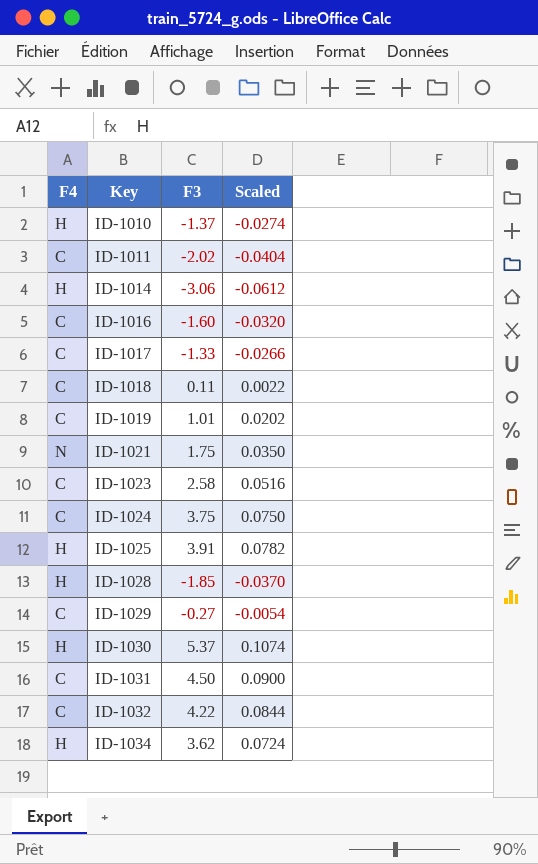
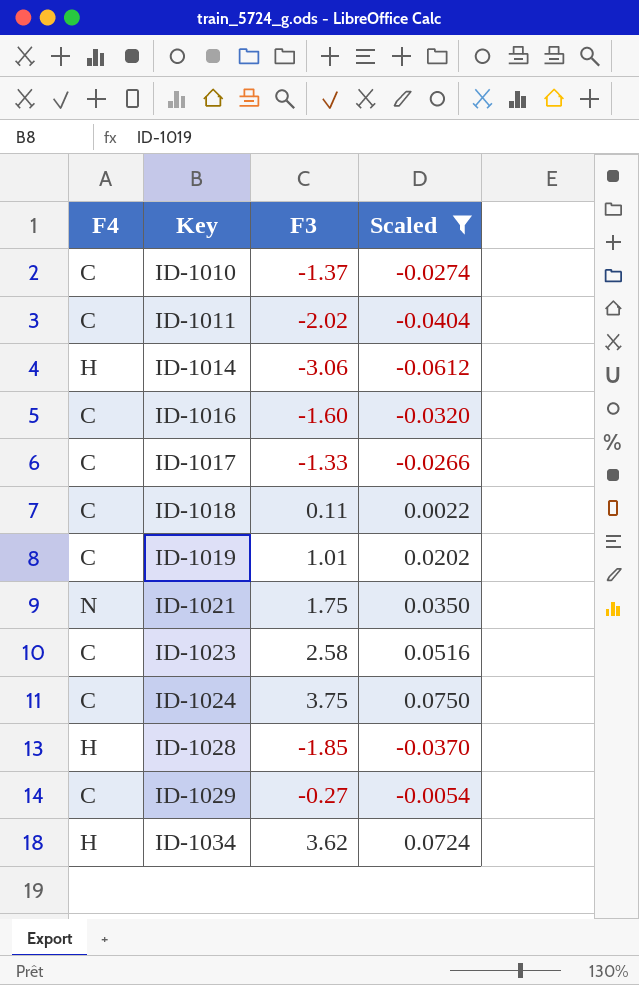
filter: none -> Scaled <= 0.0750
ID-1010 | F4: H -> C

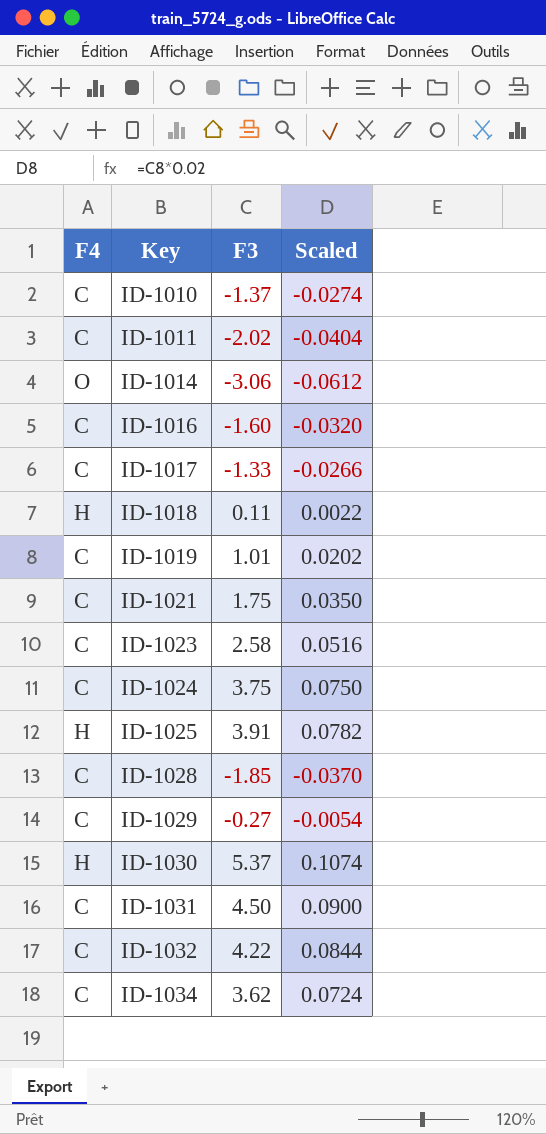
filter: Scaled <= 0.0750 -> none
ID-1014 | F4: H -> O
ID-1018 | F4: C -> H
ID-1021 | F4: N -> C
ID-1028 | F4: H -> C
ID-1034 | F4: H -> C

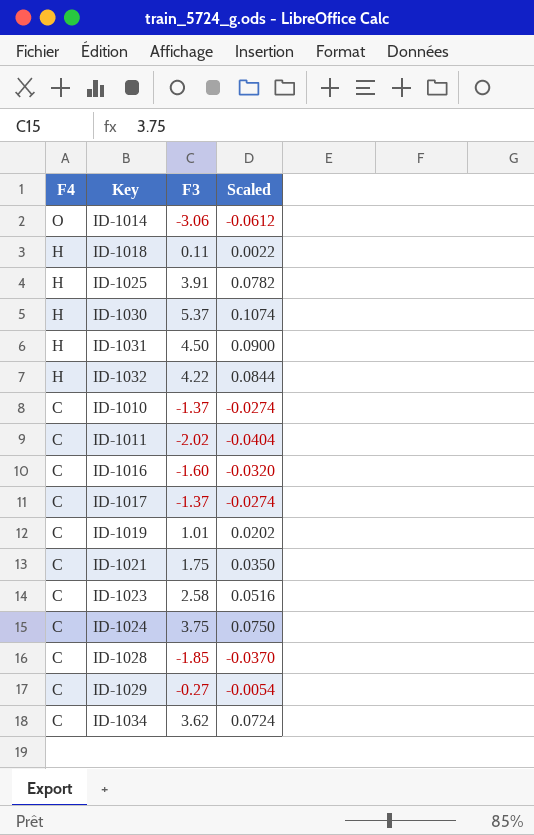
row order: Key ascending -> F4 descending
ID-1031 | F4: C -> H
ID-1032 | F4: C -> H
ID-1017 | F3: -1.33 -> -1.37
ID-1017 | Scaled: -0.0266 -> -0.0274

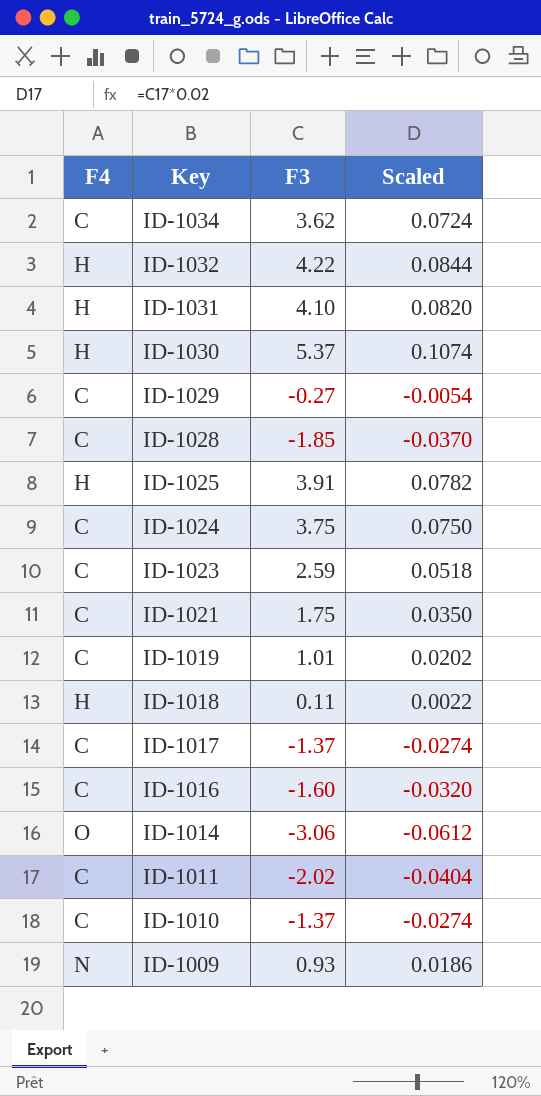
row order: F4 descending -> Key descending
ID-1031 | F3: 4.50 -> 4.10
ID-1031 | Scaled: 0.0900 -> 0.0820
ID-1023 | F3: 2.58 -> 2.59
ID-1023 | Scaled: 0.0516 -> 0.0518
row ID-1009: none -> N | 0.93 | 0.0186

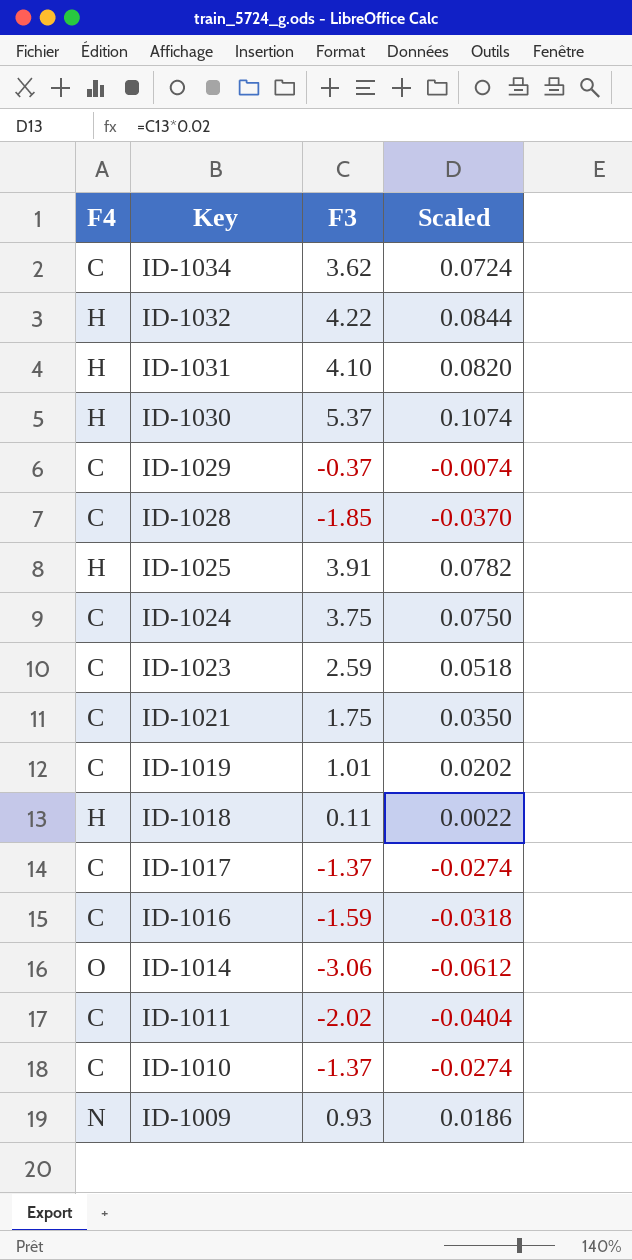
ID-1029 | F3: -0.27 -> -0.37
ID-1029 | Scaled: -0.0054 -> -0.0074
ID-1016 | F3: -1.60 -> -1.59
ID-1016 | Scaled: -0.0320 -> -0.0318

